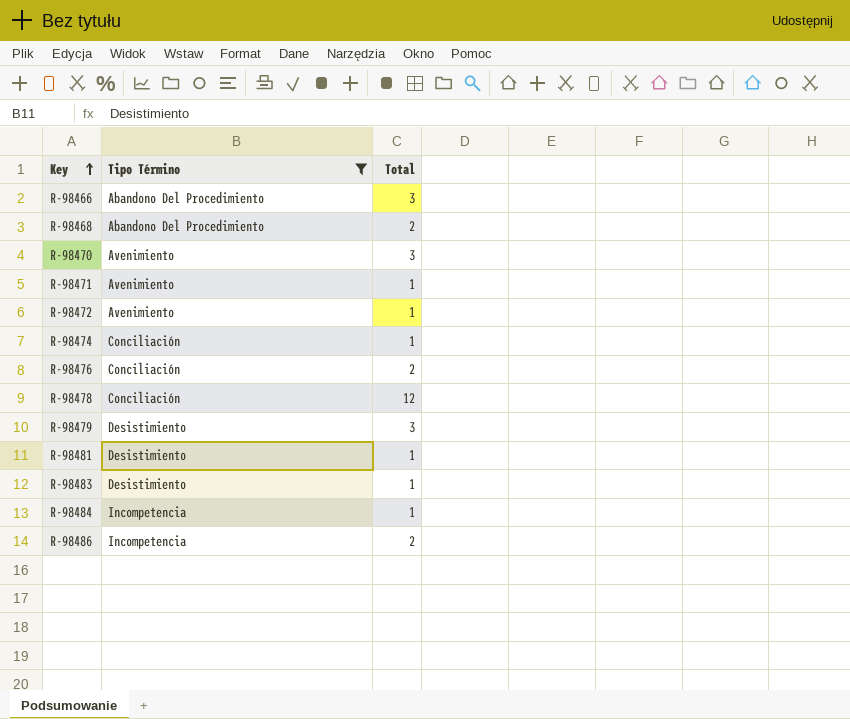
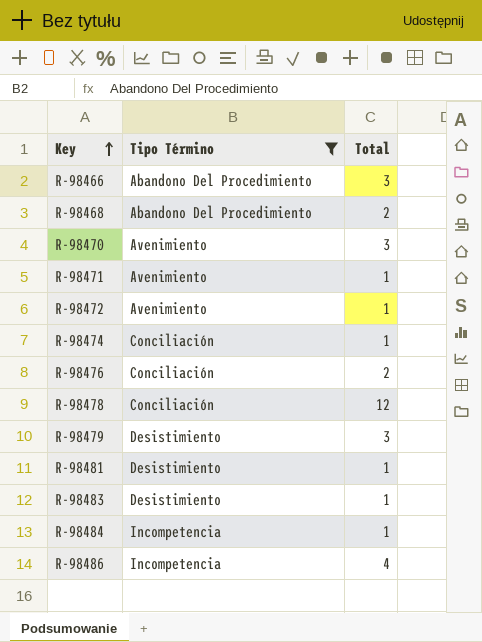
R-98486 | Total: 2 -> 4

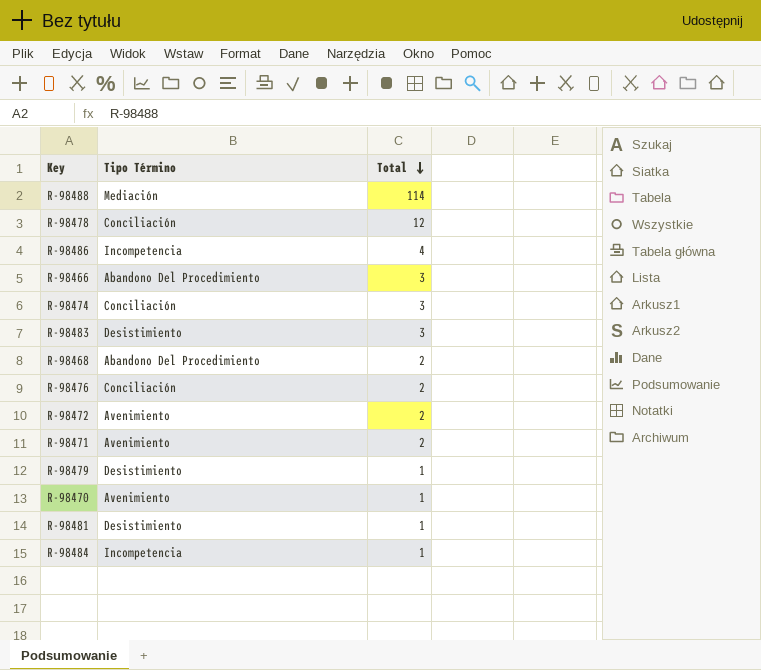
filter: Tipo Término != Mediación -> none
row order: Key ascending -> Total descending
R-98474 | Total: 1 -> 3
R-98483 | Total: 1 -> 3
R-98472 | Total: 1 -> 2
R-98471 | Total: 1 -> 2
R-98479 | Total: 3 -> 1
R-98470 | Total: 3 -> 1

